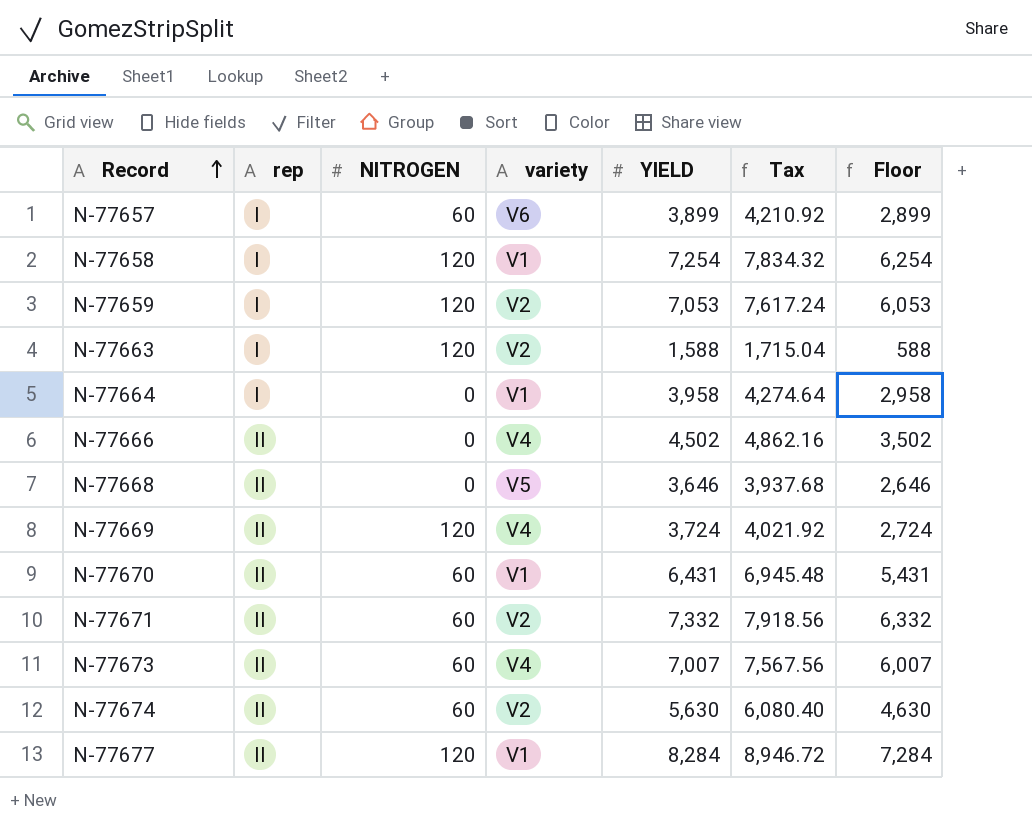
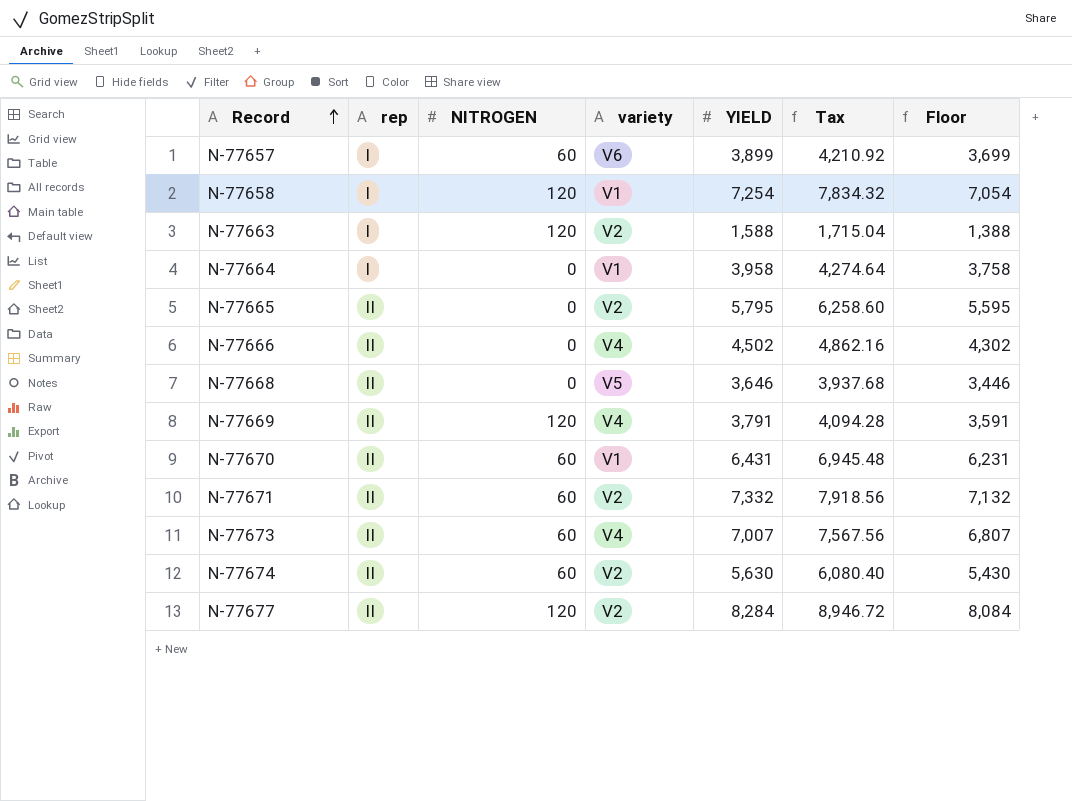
column Floor | formula: [YIELD] - 1000 -> [YIELD] - 200
row N-77659: I | 120 | V2 | 7,053 | 7,617.24 | 6,053 -> none
row N-77665: none -> II | 0 | V2 | 5,795 | 6,258.60 | 5,595
N-77669 | YIELD: 3,724 -> 3,791
N-77669 | Tax: 4,021.92 -> 4,094.28
N-77677 | variety: V1 -> V2

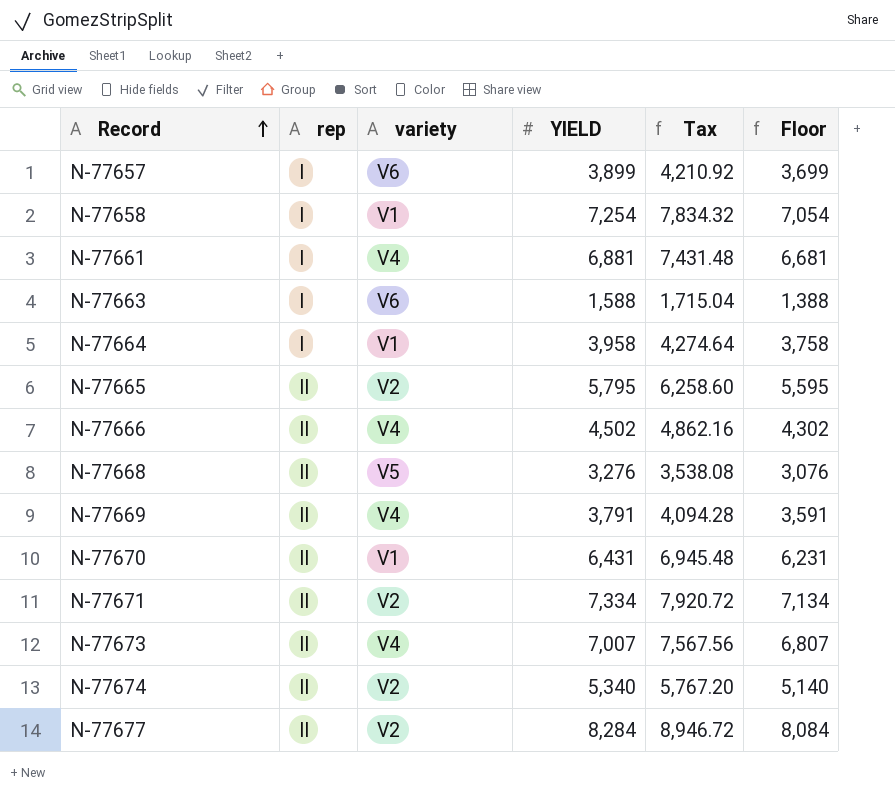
column NITROGEN | position: 3 -> none
row N-77661: none -> I | V4 | 6,881 | 7,431.48 | 6,681
N-77663 | variety: V2 -> V6
N-77668 | YIELD: 3,646 -> 3,276
N-77668 | Tax: 3,937.68 -> 3,538.08
N-77668 | Floor: 3,446 -> 3,076
N-77671 | YIELD: 7,332 -> 7,334
N-77671 | Tax: 7,918.56 -> 7,920.72
N-77671 | Floor: 7,132 -> 7,134
N-77674 | YIELD: 5,630 -> 5,340
N-77674 | Tax: 6,080.40 -> 5,767.20
N-77674 | Floor: 5,430 -> 5,140

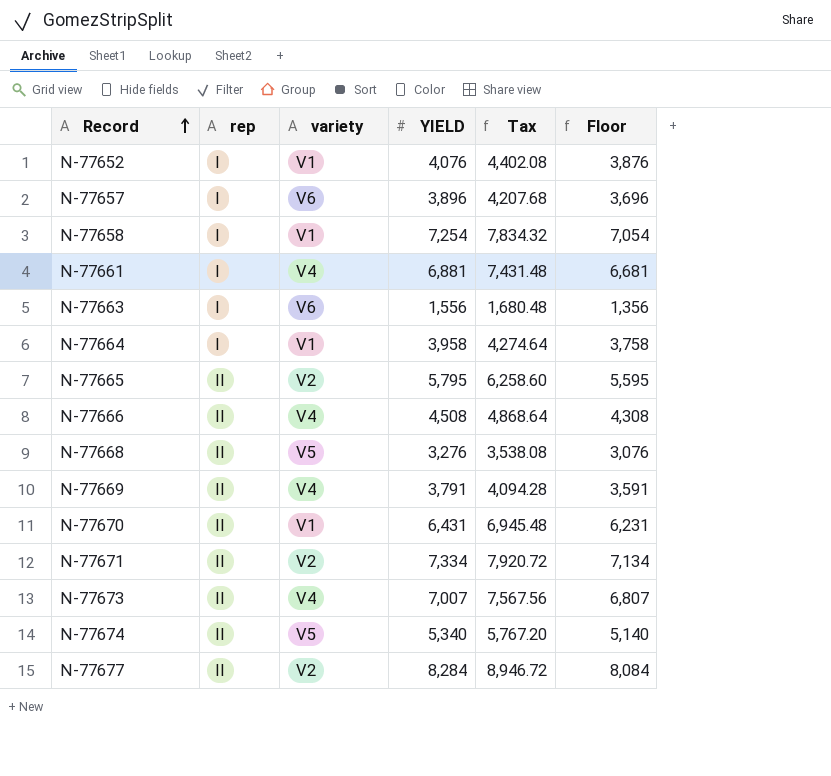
row N-77652: none -> I | V1 | 4,076 | 4,402.08 | 3,876
N-77657 | YIELD: 3,899 -> 3,896
N-77657 | Tax: 4,210.92 -> 4,207.68
N-77657 | Floor: 3,699 -> 3,696
N-77663 | YIELD: 1,588 -> 1,556
N-77663 | Tax: 1,715.04 -> 1,680.48
N-77663 | Floor: 1,388 -> 1,356
N-77666 | YIELD: 4,502 -> 4,508
N-77666 | Tax: 4,862.16 -> 4,868.64
N-77666 | Floor: 4,302 -> 4,308
N-77674 | variety: V2 -> V5

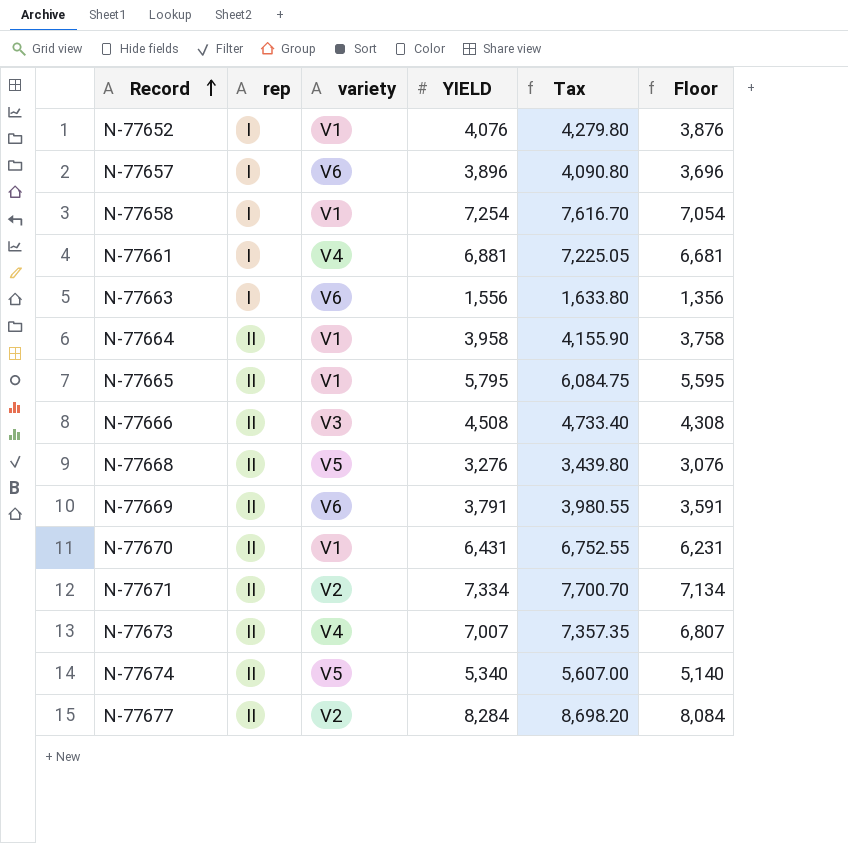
column Tax | formula: [YIELD] * 1.08 -> [YIELD] * 1.05
N-77664 | rep: I -> II
N-77665 | variety: V2 -> V1
N-77666 | variety: V4 -> V3
N-77669 | variety: V4 -> V6

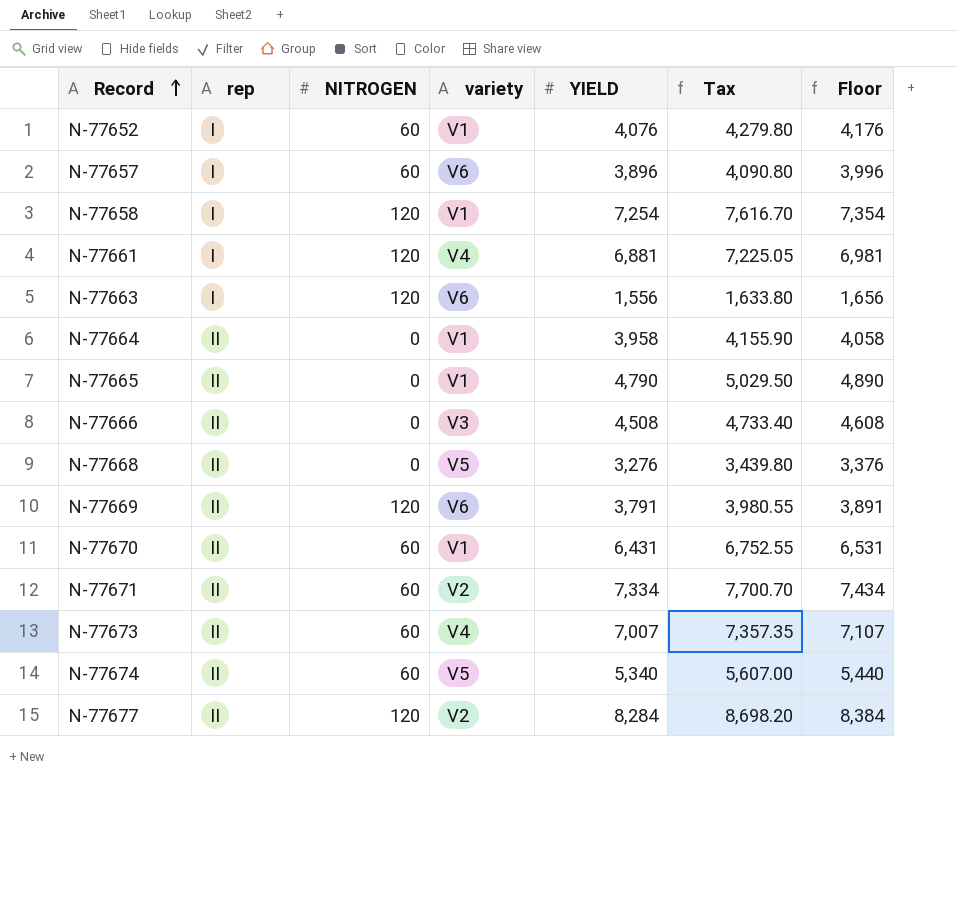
column NITROGEN | position: none -> 3
column Floor | formula: [YIELD] - 200 -> [YIELD] + 100
N-77665 | YIELD: 5,795 -> 4,790
N-77665 | Tax: 6,084.75 -> 5,029.50

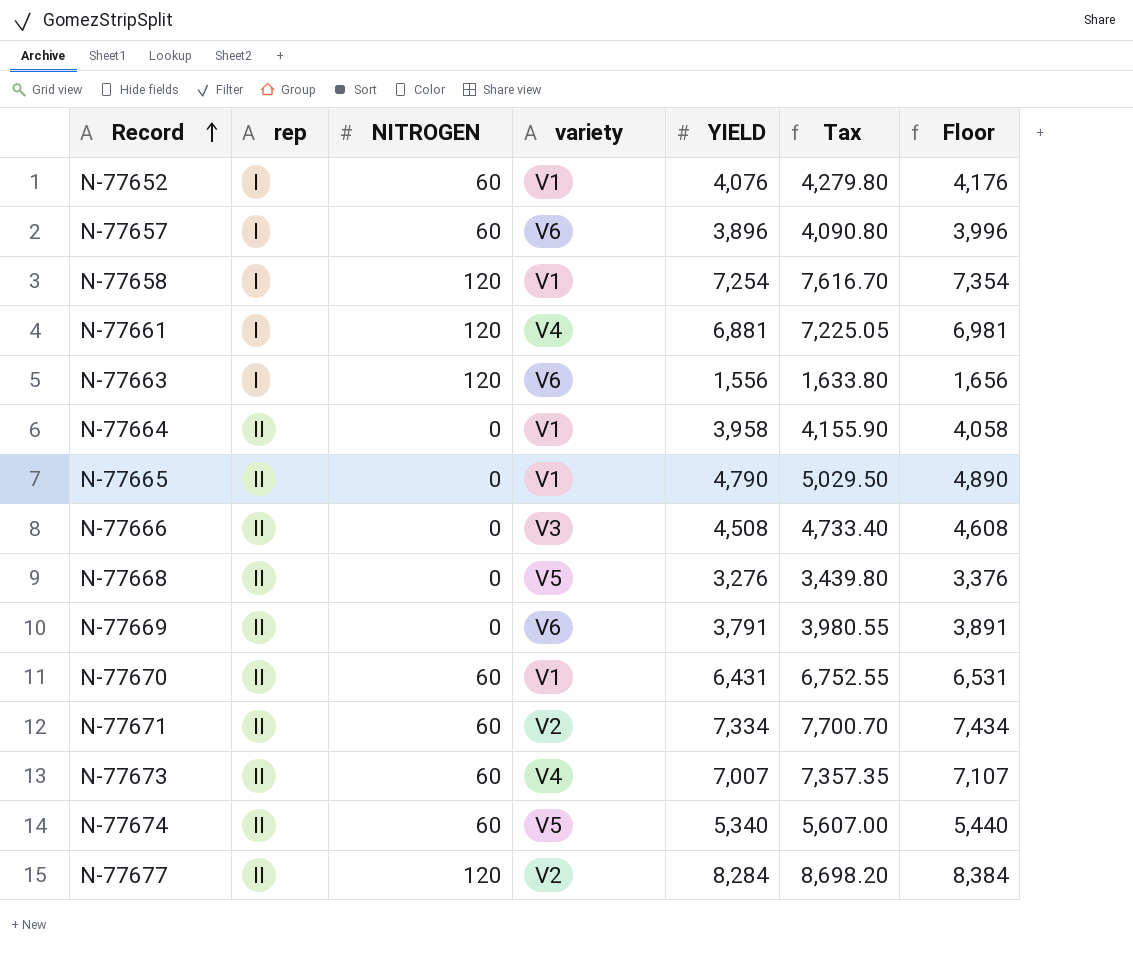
N-77669 | NITROGEN: 120 -> 0

